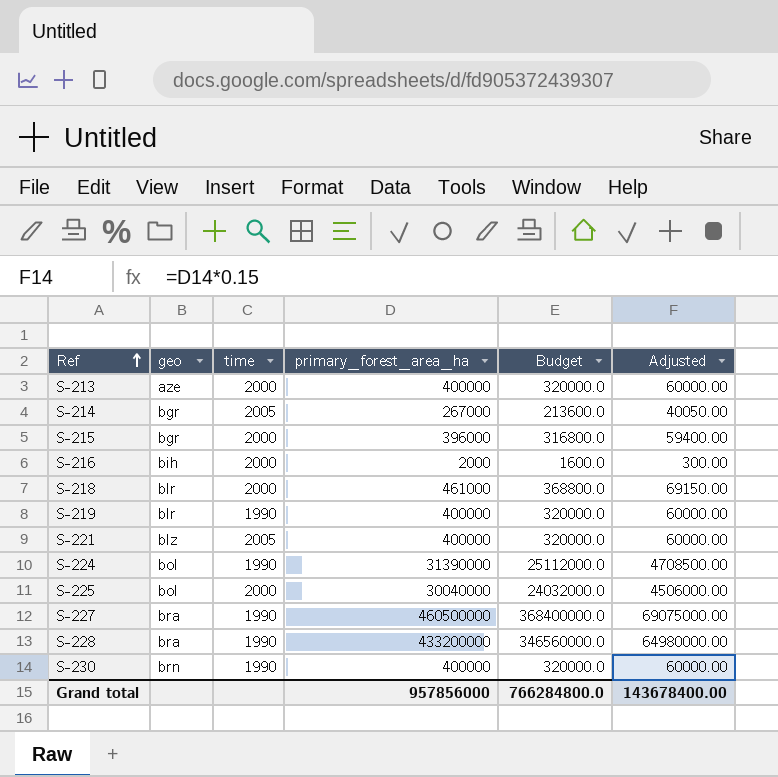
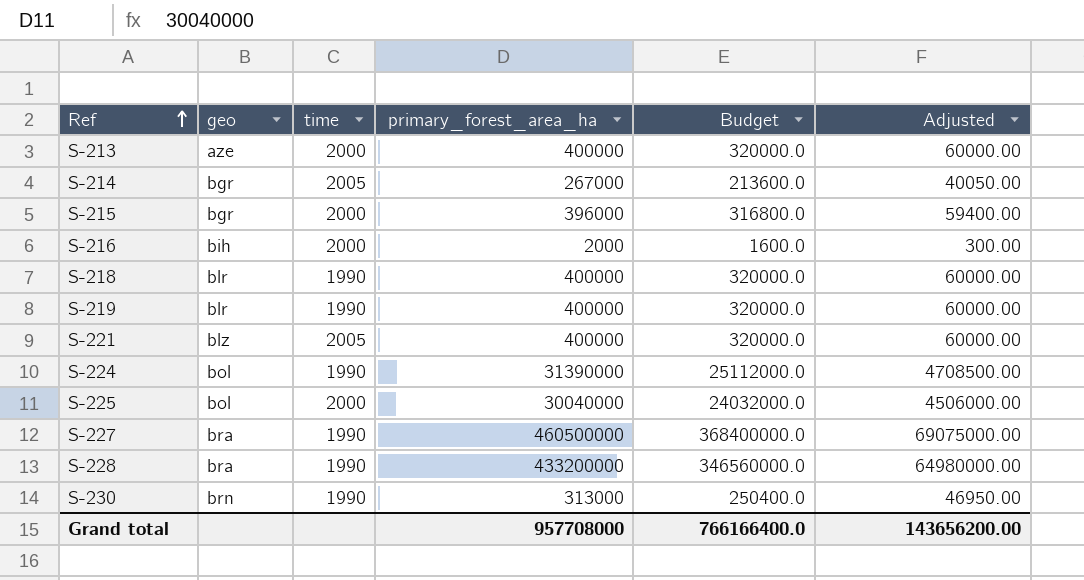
S-218 | time: 2000 -> 1990
S-218 | primary_forest_area_ha: 461000 -> 400000
S-218 | Budget: 368800.0 -> 320000.0
S-218 | Adjusted: 69150.00 -> 60000.00
S-230 | primary_forest_area_ha: 400000 -> 313000
S-230 | Budget: 320000.0 -> 250400.0
S-230 | Adjusted: 60000.00 -> 46950.00
Grand total | primary_forest_area_ha: 957856000 -> 957708000
Grand total | Budget: 766284800.0 -> 766166400.0
Grand total | Adjusted: 143678400.00 -> 143656200.00

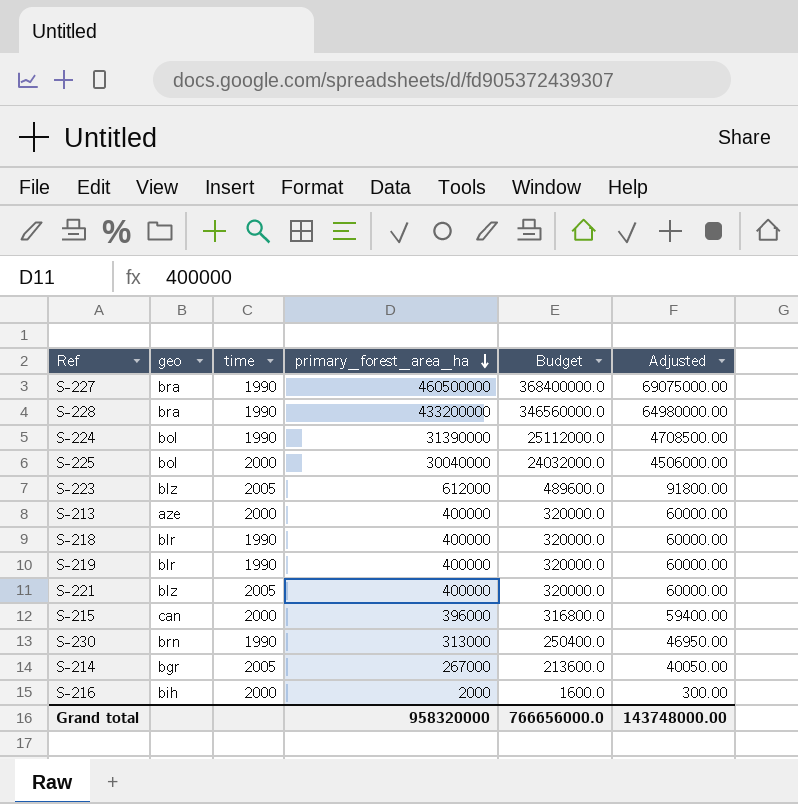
row order: Ref ascending -> primary_forest_area_ha descending
row S-223: none -> blz | 2005 | 612000 | 489600.0 | 91800.00
S-215 | geo: bgr -> can
Grand total | primary_forest_area_ha: 957708000 -> 958320000
Grand total | Budget: 766166400.0 -> 766656000.0
Grand total | Adjusted: 143656200.00 -> 143748000.00

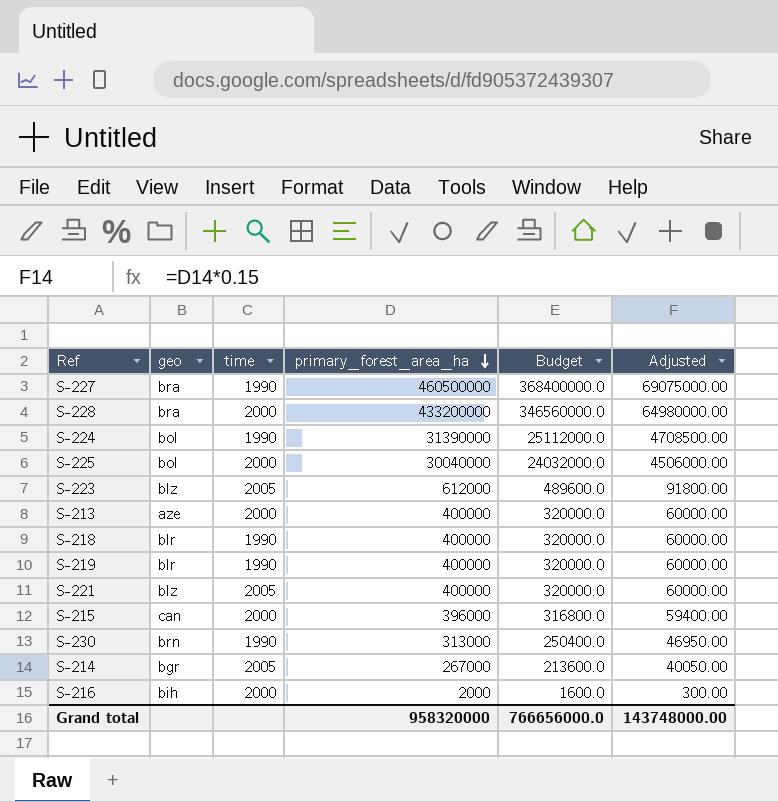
S-228 | time: 1990 -> 2000

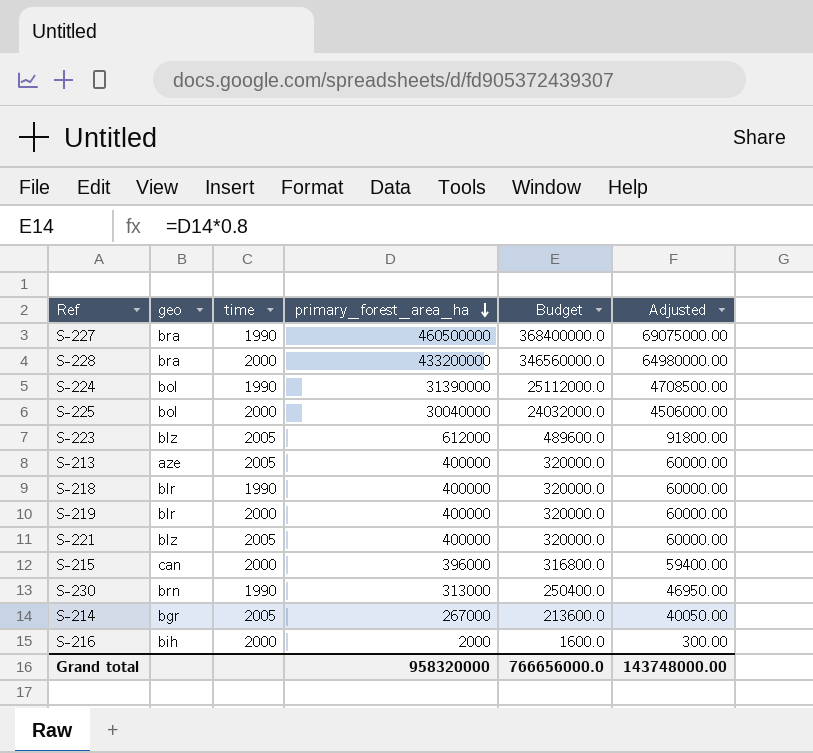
S-213 | time: 2000 -> 2005
S-219 | time: 1990 -> 2000

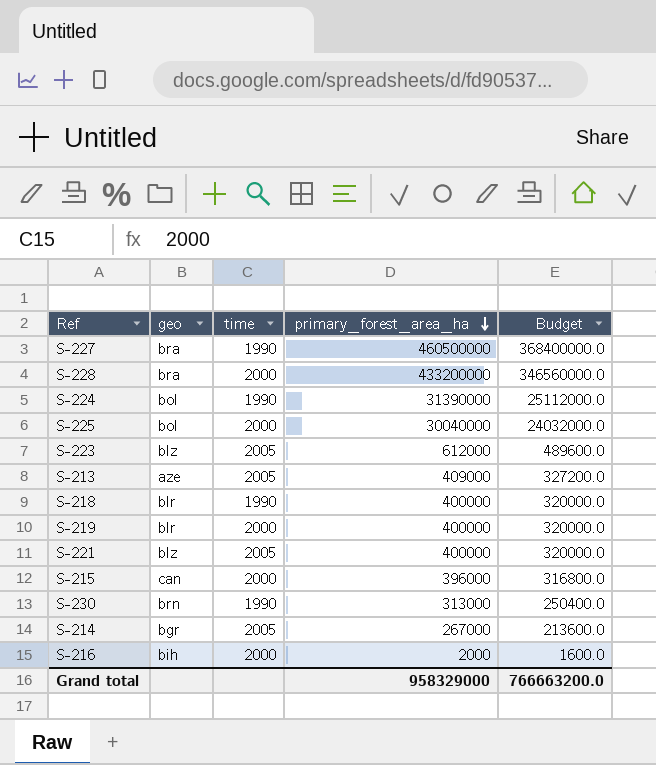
column Adjusted | formula: [primary_forest_area_ha] * 0.15 -> none
S-213 | primary_forest_area_ha: 400000 -> 409000
S-213 | Budget: 320000.0 -> 327200.0
Grand total | primary_forest_area_ha: 958320000 -> 958329000
Grand total | Budget: 766656000.0 -> 766663200.0

